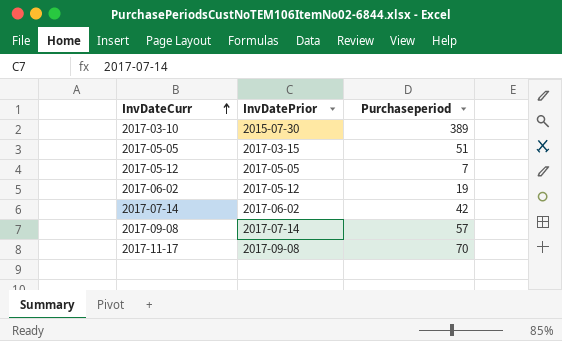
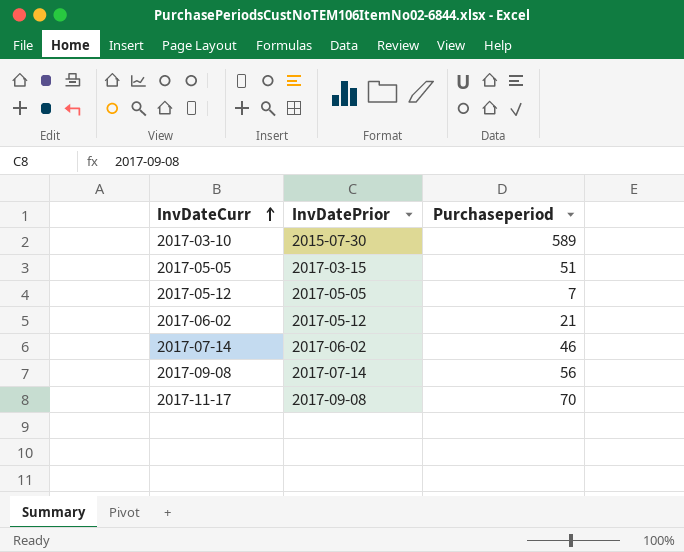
2017-03-10 | Purchaseperiod: 389 -> 589
2017-06-02 | Purchaseperiod: 19 -> 21
2017-07-14 | Purchaseperiod: 42 -> 46
2017-09-08 | Purchaseperiod: 57 -> 56

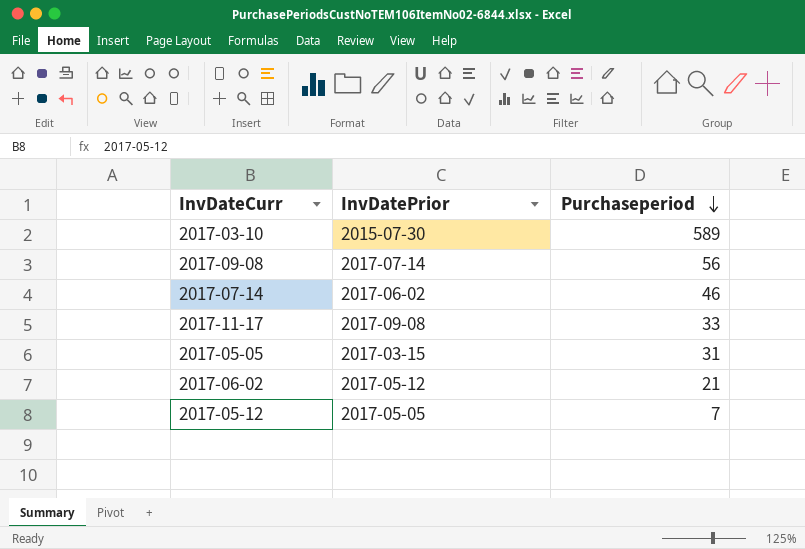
row order: InvDateCurr ascending -> Purchaseperiod descending
2017-11-17 | Purchaseperiod: 70 -> 33
2017-05-05 | Purchaseperiod: 51 -> 31

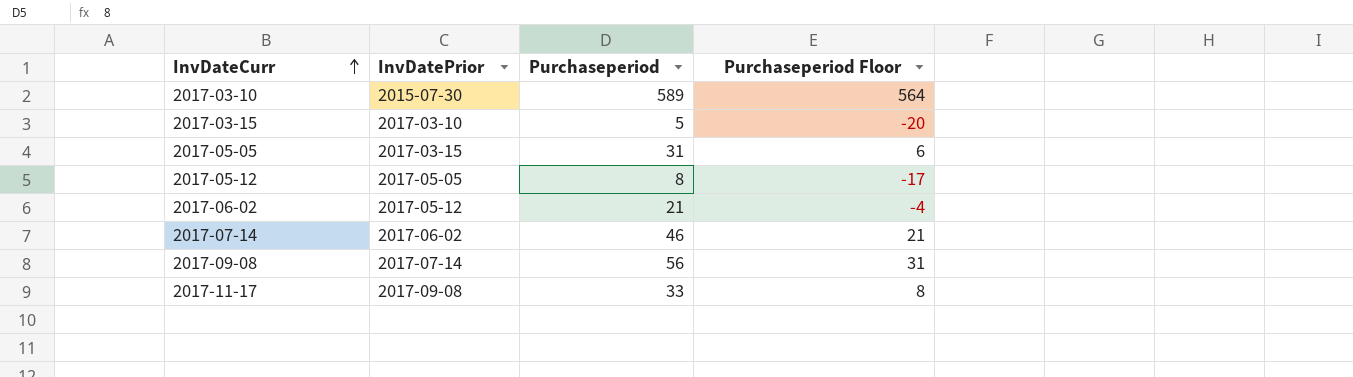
row order: Purchaseperiod descending -> InvDateCurr ascending
column Purchaseperiod Floor | formula: none -> [Purchaseperiod] - 25
row 2017-03-15: none -> 2017-03-10 | 5 | -20
2017-05-12 | Purchaseperiod: 7 -> 8

